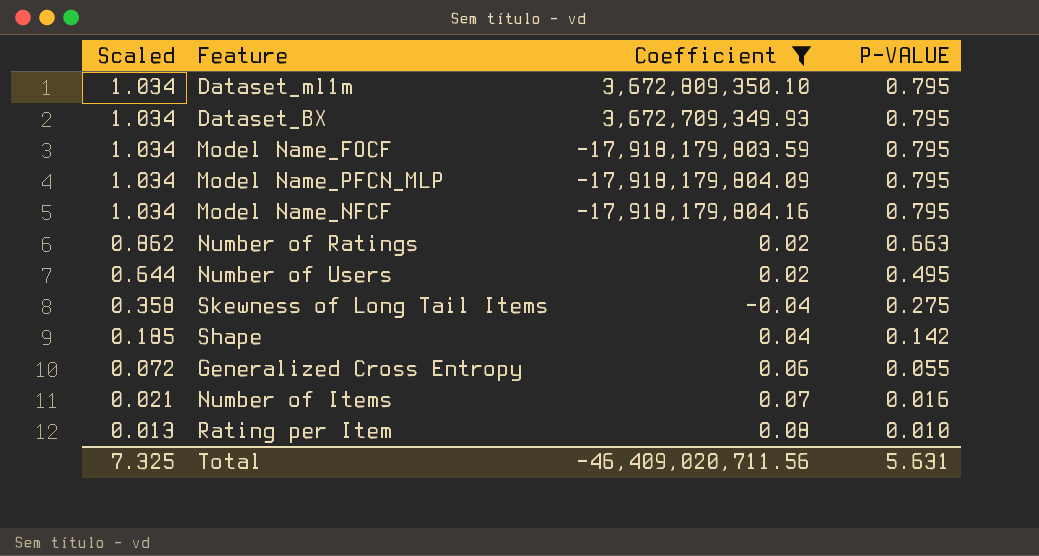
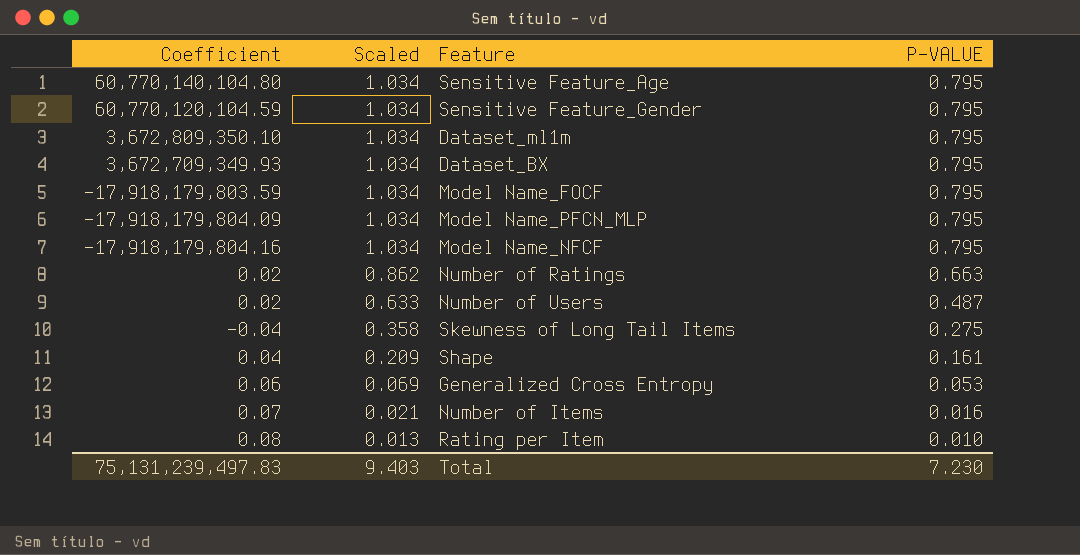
filter: Coefficient <= 3,672,809,350.10 -> none
column Coefficient | position: 3 -> 1
Number of Users | Scaled: 0.644 -> 0.633
Number of Users | P-VALUE: 0.495 -> 0.487
Shape | Scaled: 0.185 -> 0.209
Shape | P-VALUE: 0.142 -> 0.161
Generalized Cross Entropy | Scaled: 0.072 -> 0.069
Generalized Cross Entropy | P-VALUE: 0.055 -> 0.053
Total | Coefficient: -46,409,020,711.56 -> 75,131,239,497.83
Total | Scaled: 7.325 -> 9.403
Total | P-VALUE: 5.631 -> 7.230

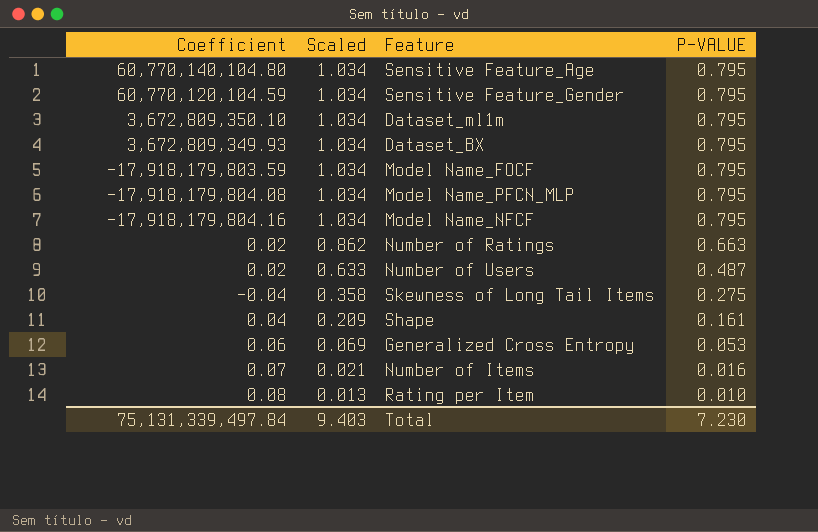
Dataset_BX | Coefficient: 3,672,709,349.93 -> 3,672,809,349.93
Model Name_PFCN_MLP | Coefficient: -17,918,179,804.09 -> -17,918,179,804.08
Total | Coefficient: 75,131,239,497.83 -> 75,131,339,497.84

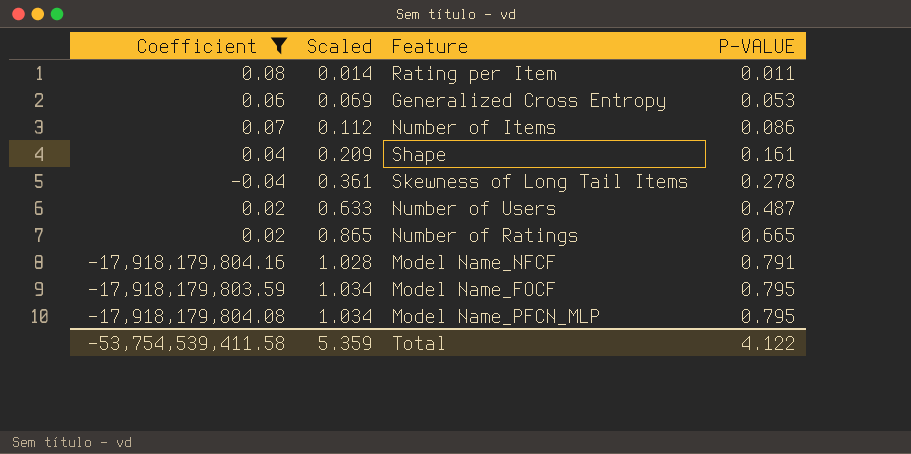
filter: none -> Coefficient <= 0.08
row order: Scaled descending -> Scaled ascending
Rating per Item | Scaled: 0.013 -> 0.014
Rating per Item | P-VALUE: 0.010 -> 0.011
Number of Items | Scaled: 0.021 -> 0.112
Number of Items | P-VALUE: 0.016 -> 0.086
Skewness of Long Tail Items | Scaled: 0.358 -> 0.361
Skewness of Long Tail Items | P-VALUE: 0.275 -> 0.278
Number of Ratings | Scaled: 0.862 -> 0.865
Number of Ratings | P-VALUE: 0.663 -> 0.665
Model Name_NFCF | Scaled: 1.034 -> 1.028
Model Name_NFCF | P-VALUE: 0.795 -> 0.791
Total | Coefficient: 75,131,339,497.84 -> -53,754,539,411.58
Total | Scaled: 9.403 -> 5.359
Total | P-VALUE: 7.230 -> 4.122

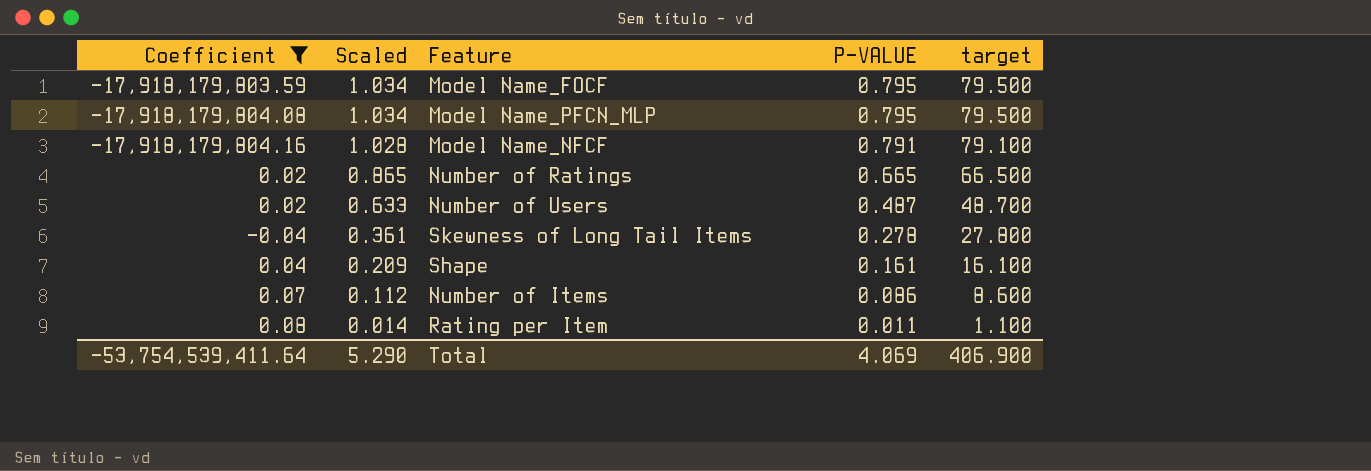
row order: Scaled ascending -> Scaled descending
column target | formula: none -> [P-VALUE] * 100
row Generalized Cross Entropy: 0.06 | 0.069 | 0.053 -> none
Total | Coefficient: -53,754,539,411.58 -> -53,754,539,411.64
Total | Scaled: 5.359 -> 5.290
Total | P-VALUE: 4.122 -> 4.069

